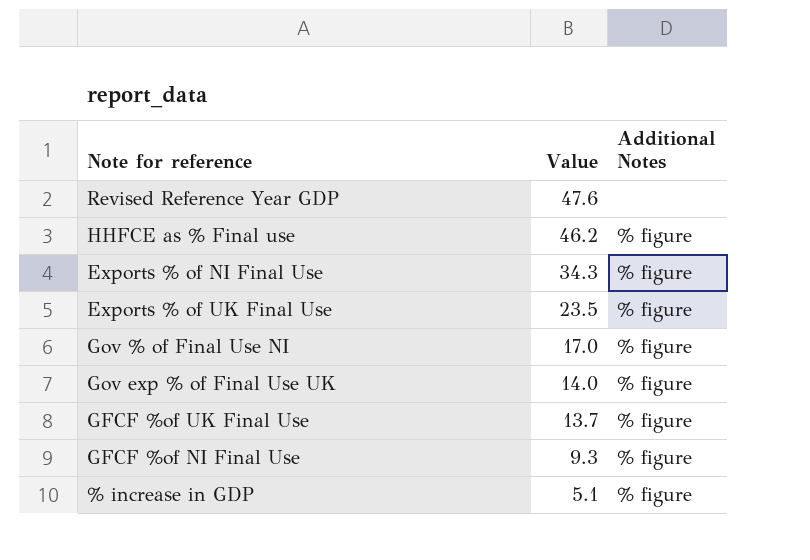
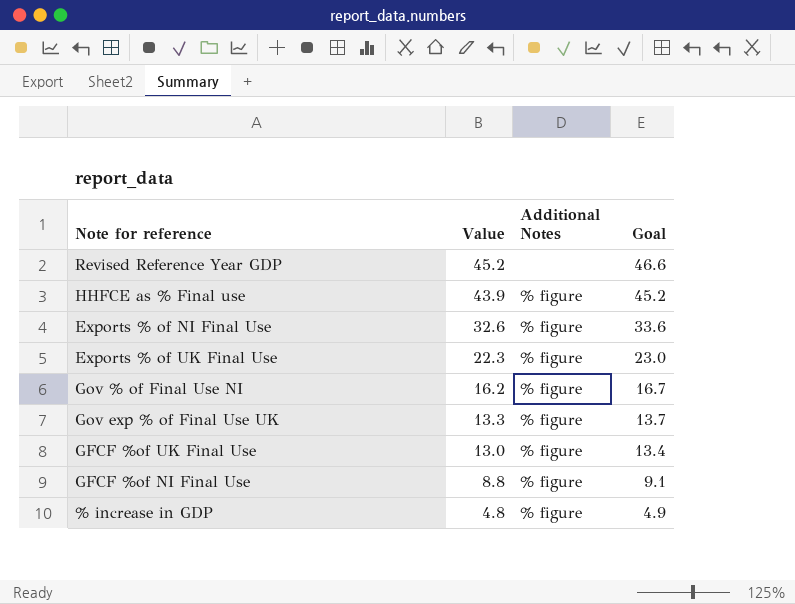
column Goal | formula: none -> [Value] * 1.03
Revised Reference Year GDP | Value: 47.6 -> 45.2
HHFCE as % Final use | Value: 46.2 -> 43.9
Exports % of NI Final Use | Value: 34.3 -> 32.6
Exports % of UK Final Use | Value: 23.5 -> 22.3
Gov % of Final Use NI | Value: 17.0 -> 16.2
Gov exp % of Final Use UK | Value: 14.0 -> 13.3
GFCF %of UK Final Use | Value: 13.7 -> 13.0
GFCF %of NI Final Use | Value: 9.3 -> 8.8
% increase in GDP | Value: 5.1 -> 4.8

